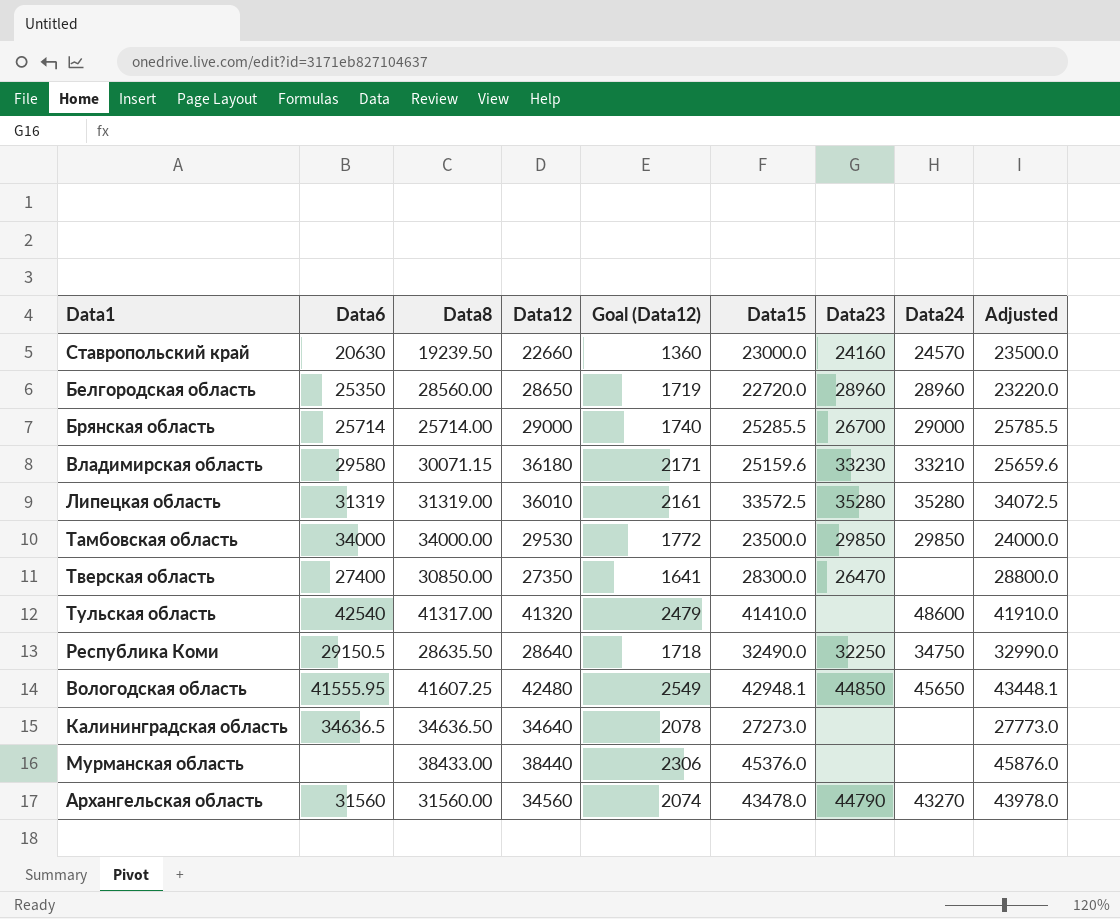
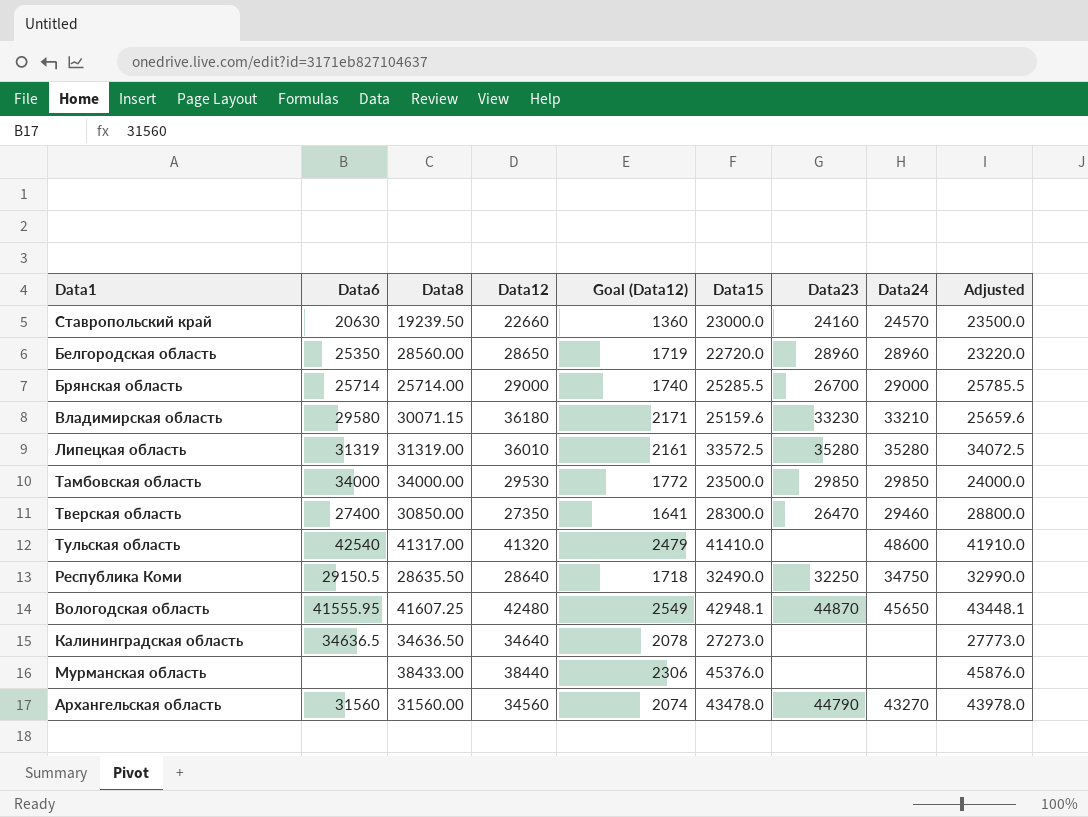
Тверская область | Data24: none -> 29460
Вологодская область | Data23: 44850 -> 44870

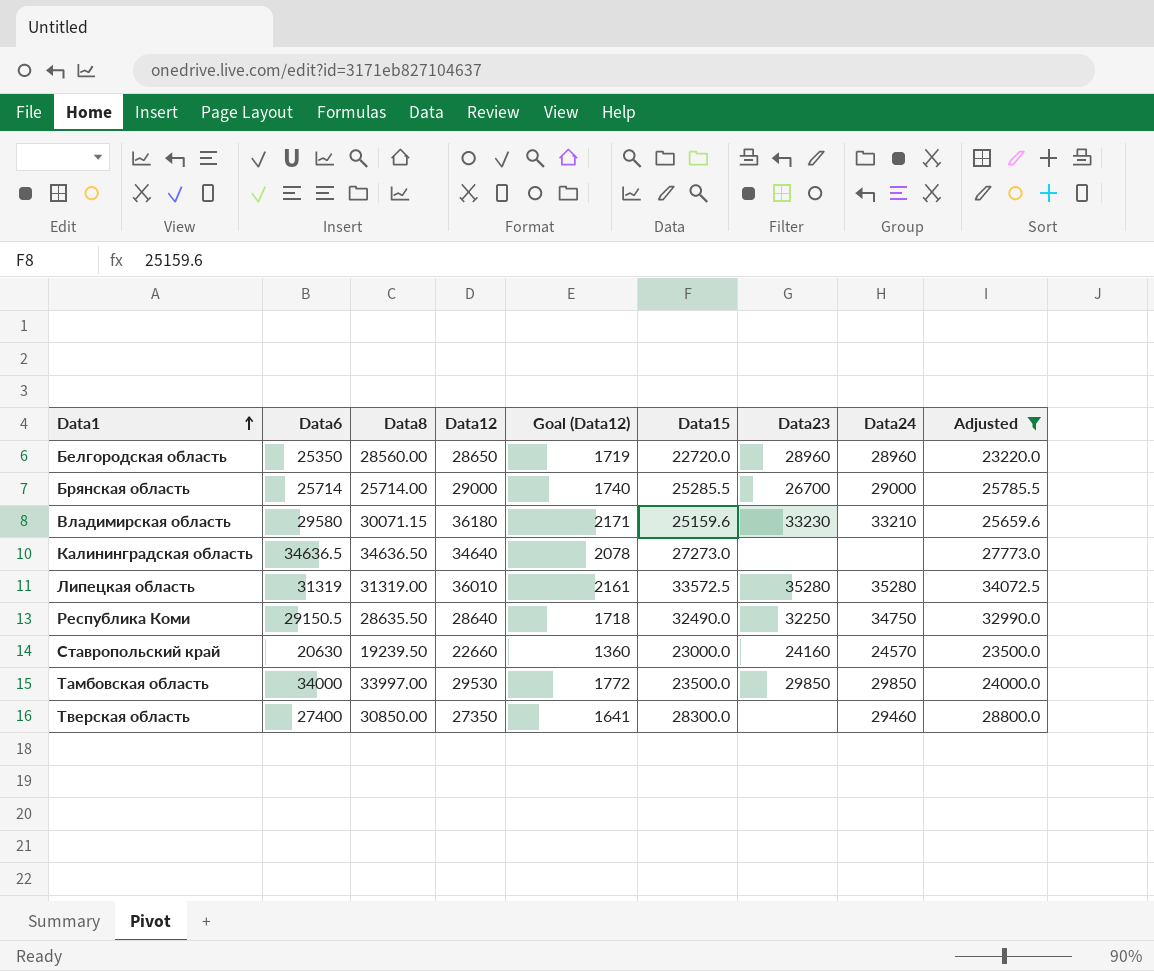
filter: none -> Adjusted <= 34072.5
row order: none -> Data1 ascending
Тамбовская область | Data8: 34000.00 -> 33997.00
Тверская область | Data23: 26470 -> none

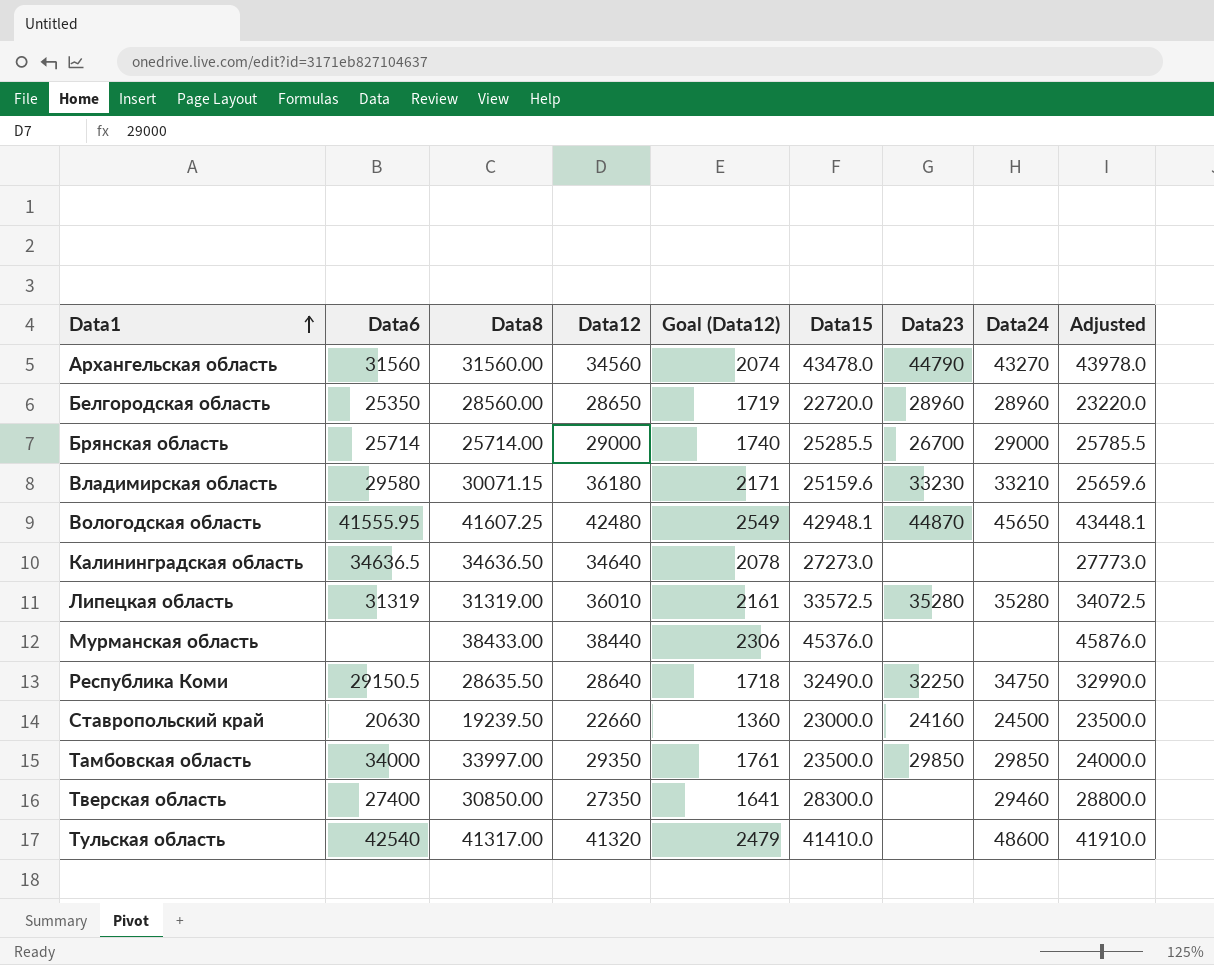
filter: Adjusted <= 34072.5 -> none
Ставропольский край | Data24: 24570 -> 24500
Тамбовская область | Data12: 29530 -> 29350
Тамбовская область | Goal (Data12): 1772 -> 1761

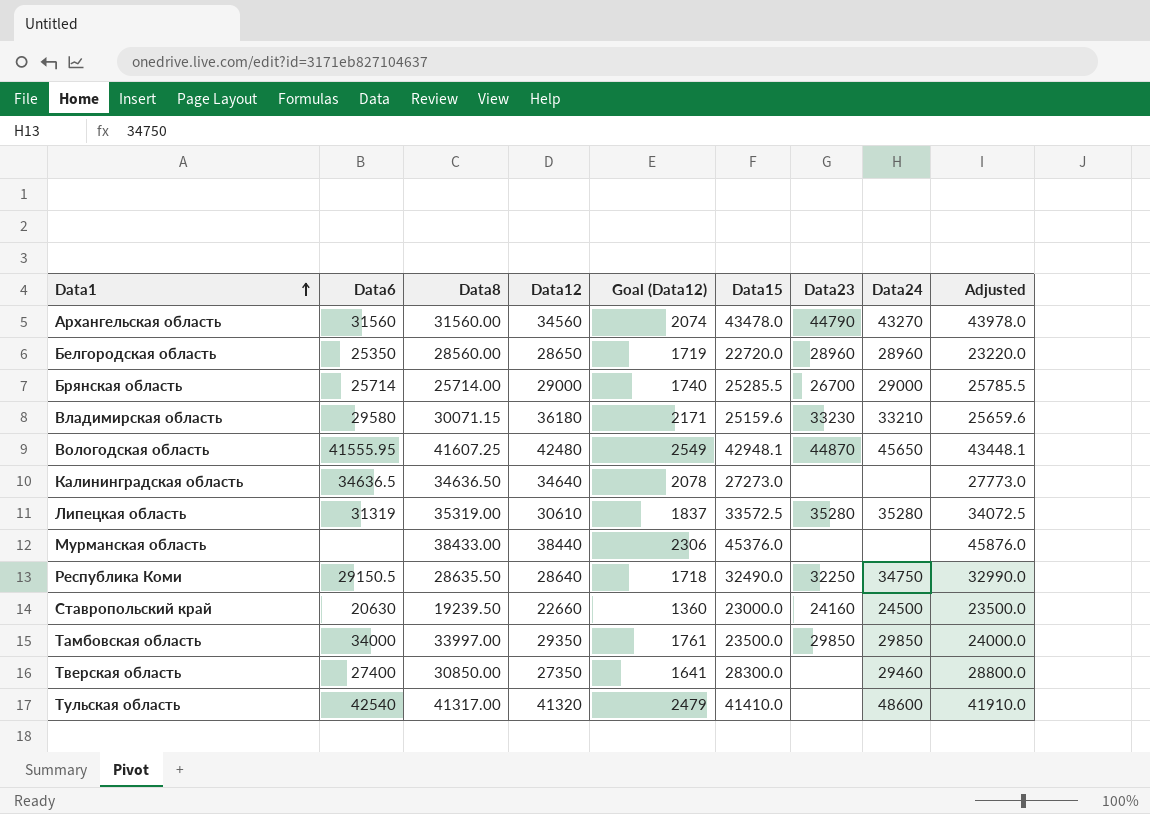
Липецкая область | Data8: 31319.00 -> 35319.00
Липецкая область | Data12: 36010 -> 30610
Липецкая область | Goal (Data12): 2161 -> 1837

